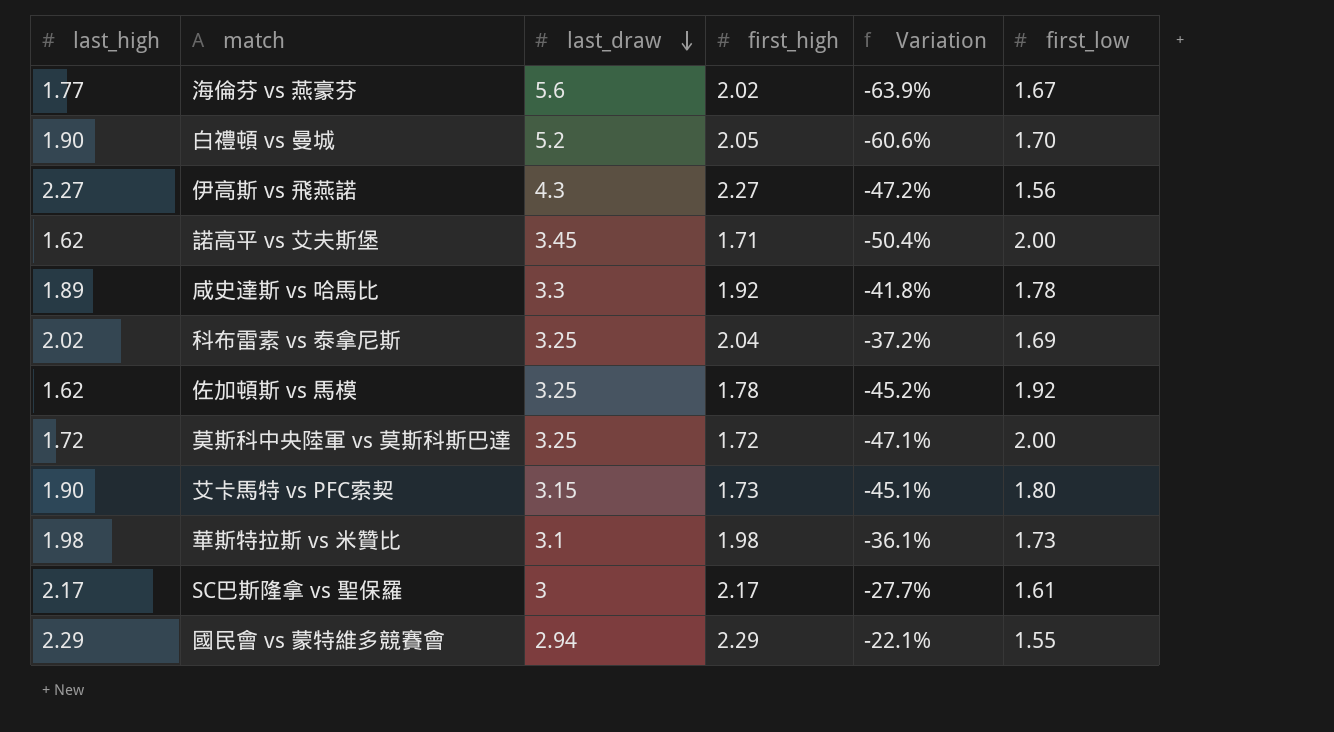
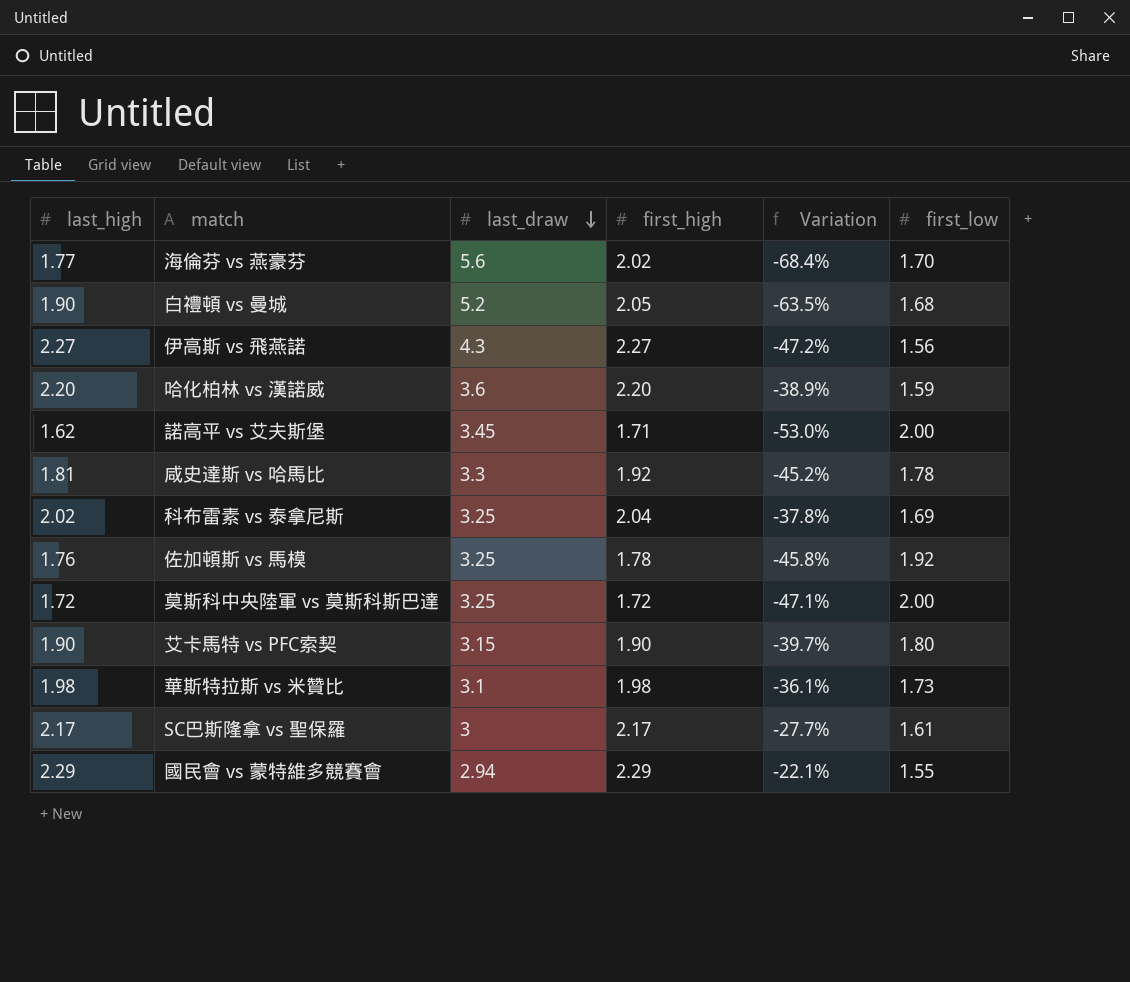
column Variation | formula: ([first_high] - [last_draw]) / [last_draw] -> ([last_high] - [last_draw]) / [last_draw]
海倫芬 vs 燕豪芬 | first_low: 1.67 -> 1.70
白禮頓 vs 曼城 | first_low: 1.70 -> 1.68
row 哈化柏林 vs 漢諾威: none -> 2.20 | 3.6 | 2.20 | -38.9% | 1.59
咸史達斯 vs 哈馬比 | last_high: 1.89 -> 1.81
佐加頓斯 vs 馬模 | last_high: 1.62 -> 1.76
艾卡馬特 vs PFC索契 | first_high: 1.73 -> 1.90

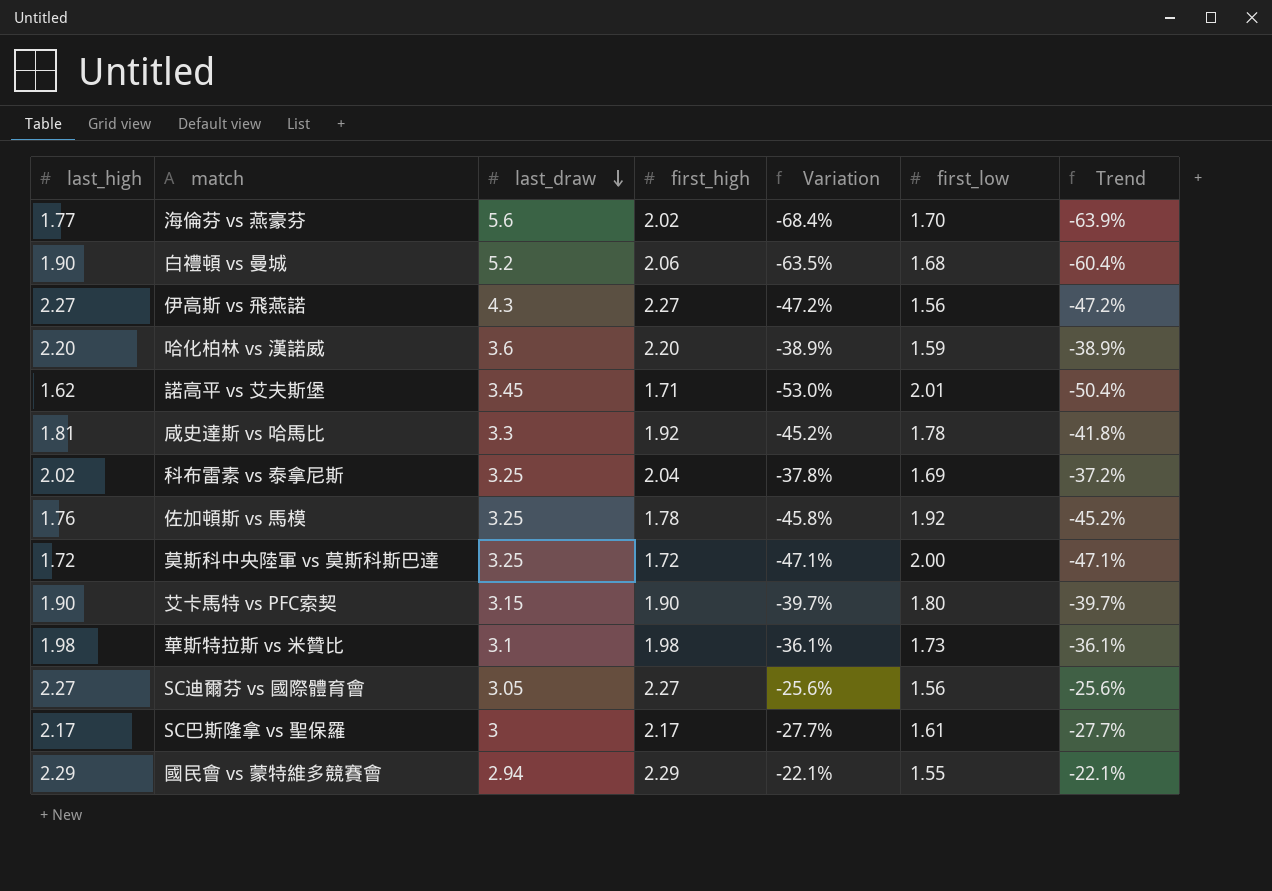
column Trend | formula: none -> ([first_high] - [last_draw]) / [last_draw]
白禮頓 vs 曼城 | first_high: 2.05 -> 2.06
諾高平 vs 艾夫斯堡 | first_low: 2.00 -> 2.01
row SC迪爾芬 vs 國際體育會: none -> 2.27 | 3.05 | 2.27 | -25.6% | 1.56 | -25.6%

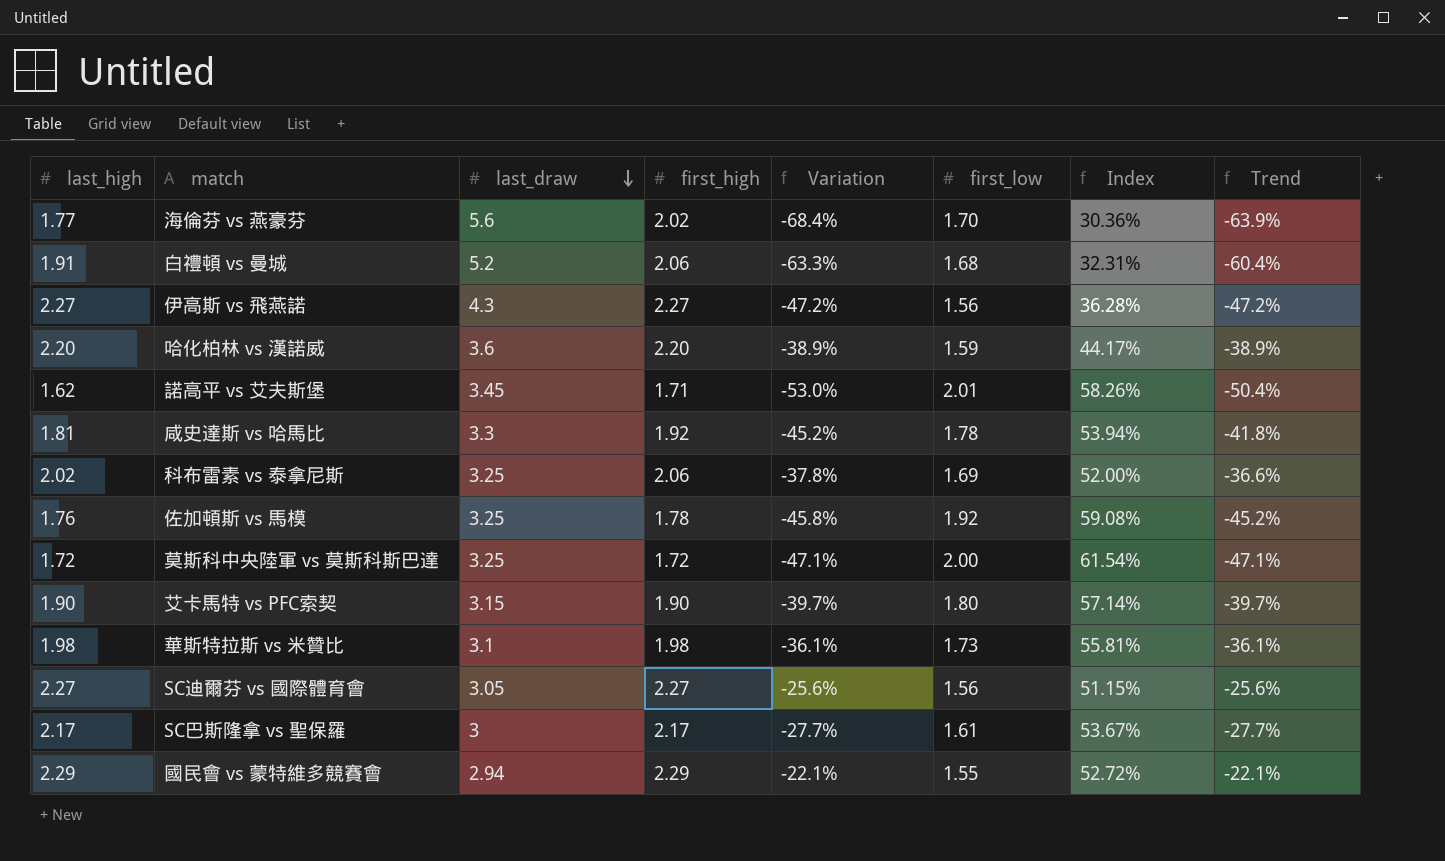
column Index | formula: none -> [first_low] / [last_draw]
白禮頓 vs 曼城 | last_high: 1.90 -> 1.91
白禮頓 vs 曼城 | Variation: -63.5% -> -63.3%
科布雷素 vs 泰拿尼斯 | first_high: 2.04 -> 2.06
科布雷素 vs 泰拿尼斯 | Trend: -37.2% -> -36.6%

